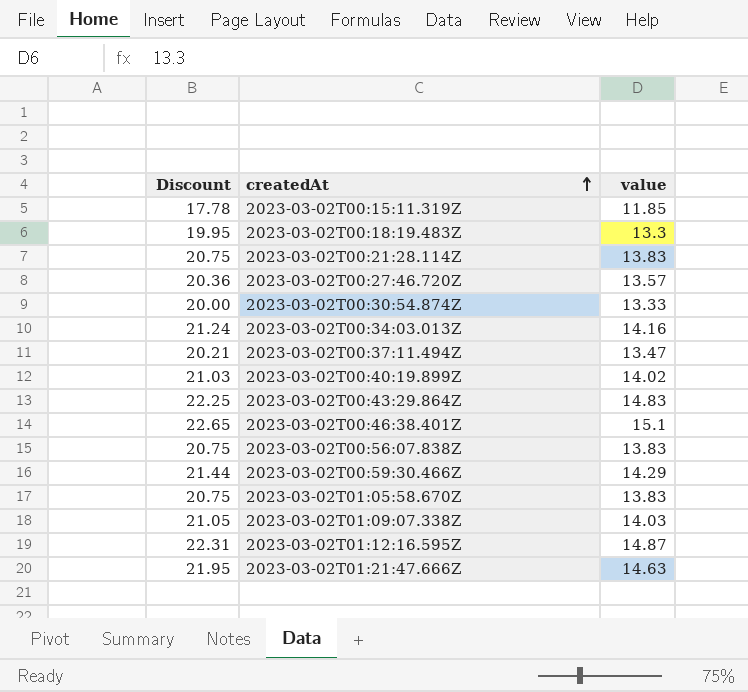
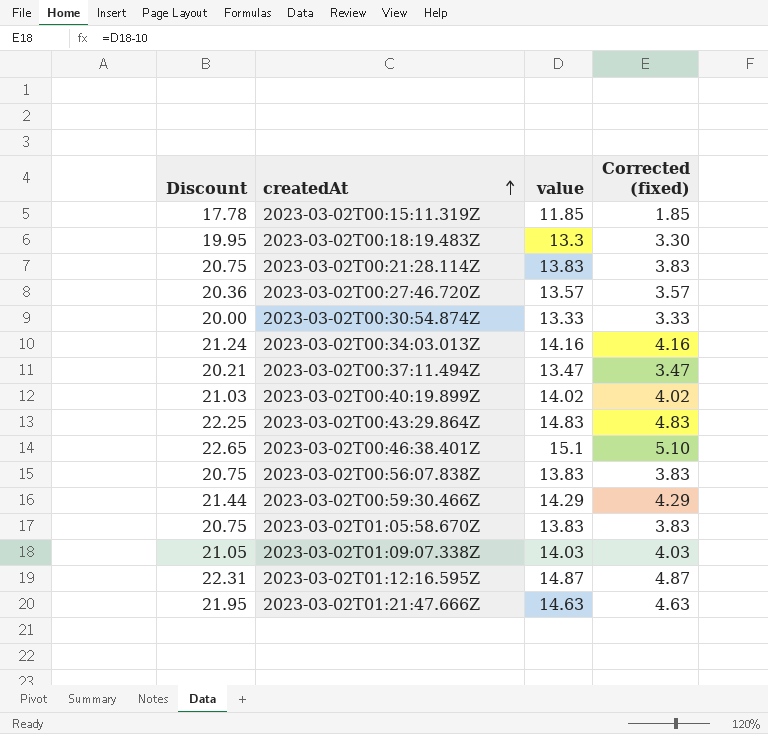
column Corrected (fixed) | formula: none -> [value] - 10

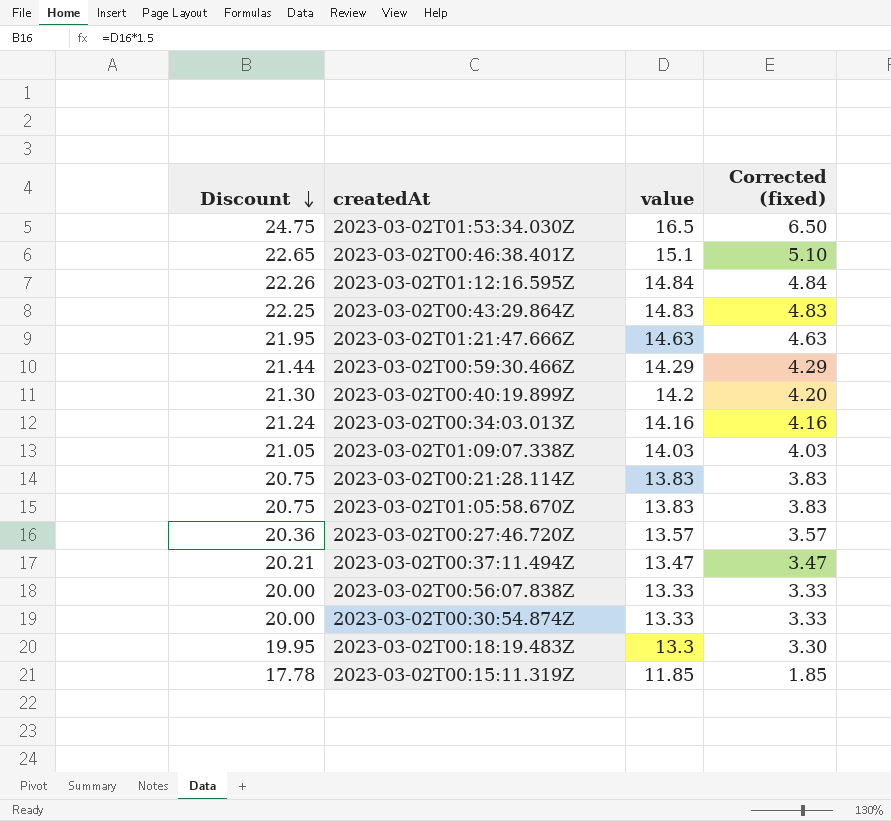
row order: createdAt ascending -> Discount descending
row 2023-03-02T01:53:34.030Z: none -> 24.75 | 16.5 | 6.50
2023-03-02T01:12:16.595Z | Discount: 22.31 -> 22.26
2023-03-02T01:12:16.595Z | value: 14.87 -> 14.84
2023-03-02T01:12:16.595Z | Corrected (fixed): 4.87 -> 4.84
2023-03-02T00:40:19.899Z | Discount: 21.03 -> 21.30
2023-03-02T00:40:19.899Z | value: 14.02 -> 14.2
2023-03-02T00:40:19.899Z | Corrected (fixed): 4.02 -> 4.20
2023-03-02T00:56:07.838Z | Discount: 20.75 -> 20.00
2023-03-02T00:56:07.838Z | value: 13.83 -> 13.33
2023-03-02T00:56:07.838Z | Corrected (fixed): 3.83 -> 3.33

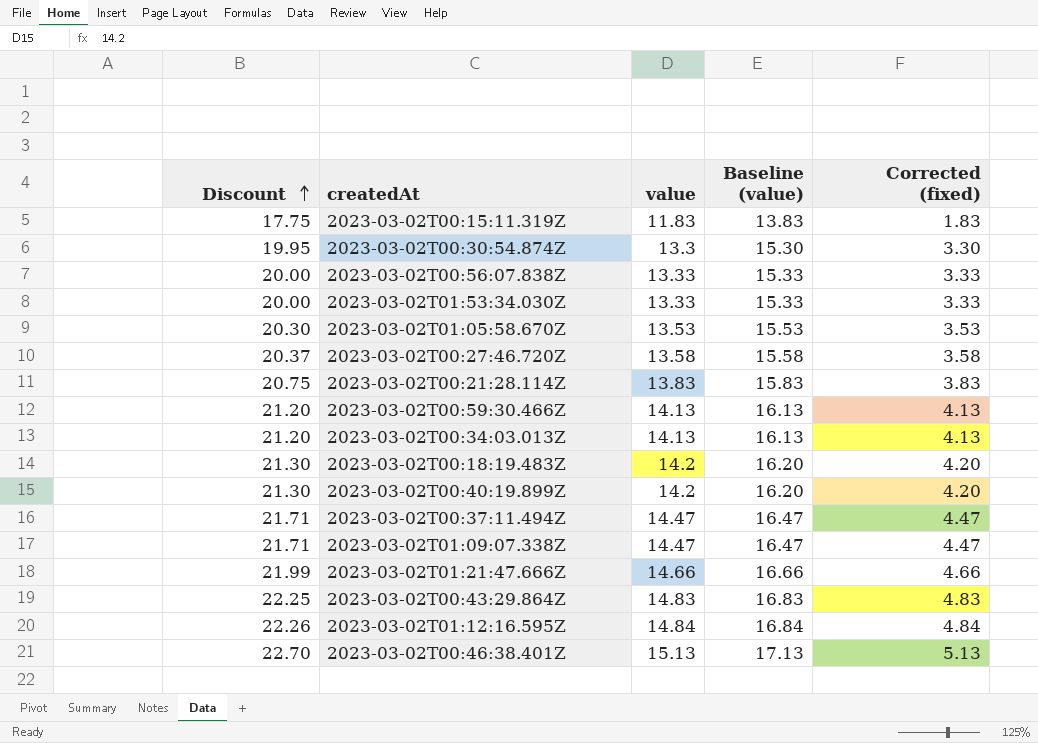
row order: Discount descending -> Discount ascending
column Baseline (value) | formula: none -> [value] + 2
2023-03-02T00:15:11.319Z | Discount: 17.78 -> 17.75
2023-03-02T00:15:11.319Z | value: 11.85 -> 11.83
2023-03-02T00:15:11.319Z | Corrected (fixed): 1.85 -> 1.83
2023-03-02T00:30:54.874Z | Discount: 20.00 -> 19.95
2023-03-02T00:30:54.874Z | value: 13.33 -> 13.3
2023-03-02T00:30:54.874Z | Corrected (fixed): 3.33 -> 3.30
2023-03-02T01:53:34.030Z | Discount: 24.75 -> 20.00
2023-03-02T01:53:34.030Z | value: 16.5 -> 13.33
2023-03-02T01:53:34.030Z | Corrected (fixed): 6.50 -> 3.33
2023-03-02T01:05:58.670Z | Discount: 20.75 -> 20.30
2023-03-02T01:05:58.670Z | value: 13.83 -> 13.53
2023-03-02T01:05:58.670Z | Corrected (fixed): 3.83 -> 3.53
2023-03-02T00:27:46.720Z | Discount: 20.36 -> 20.37
2023-03-02T00:27:46.720Z | value: 13.57 -> 13.58
2023-03-02T00:27:46.720Z | Corrected (fixed): 3.57 -> 3.58
2023-03-02T00:59:30.466Z | Discount: 21.44 -> 21.20
2023-03-02T00:59:30.466Z | value: 14.29 -> 14.13
2023-03-02T00:59:30.466Z | Corrected (fixed): 4.29 -> 4.13
2023-03-02T00:34:03.013Z | Discount: 21.24 -> 21.20
2023-03-02T00:34:03.013Z | value: 14.16 -> 14.13
2023-03-02T00:34:03.013Z | Corrected (fixed): 4.16 -> 4.13
2023-03-02T00:18:19.483Z | Discount: 19.95 -> 21.30
2023-03-02T00:18:19.483Z | value: 13.3 -> 14.2
2023-03-02T00:18:19.483Z | Corrected (fixed): 3.30 -> 4.20
2023-03-02T00:37:11.494Z | Discount: 20.21 -> 21.71
2023-03-02T00:37:11.494Z | value: 13.47 -> 14.47
2023-03-02T00:37:11.494Z | Corrected (fixed): 3.47 -> 4.47
2023-03-02T01:09:07.338Z | Discount: 21.05 -> 21.71
2023-03-02T01:09:07.338Z | value: 14.03 -> 14.47
2023-03-02T01:09:07.338Z | Corrected (fixed): 4.03 -> 4.47
2023-03-02T01:21:47.666Z | Discount: 21.95 -> 21.99
2023-03-02T01:21:47.666Z | value: 14.63 -> 14.66
2023-03-02T01:21:47.666Z | Corrected (fixed): 4.63 -> 4.66
2023-03-02T00:46:38.401Z | Discount: 22.65 -> 22.70
2023-03-02T00:46:38.401Z | value: 15.1 -> 15.13
2023-03-02T00:46:38.401Z | Corrected (fixed): 5.10 -> 5.13

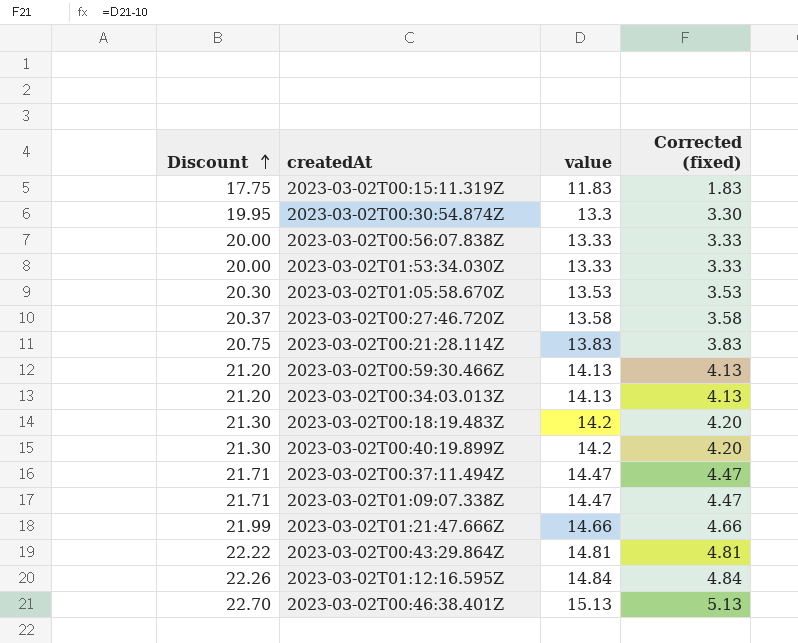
column Baseline (value) | formula: [value] + 2 -> none
2023-03-02T00:43:29.864Z | Discount: 22.25 -> 22.22
2023-03-02T00:43:29.864Z | value: 14.83 -> 14.81
2023-03-02T00:43:29.864Z | Corrected (fixed): 4.83 -> 4.81

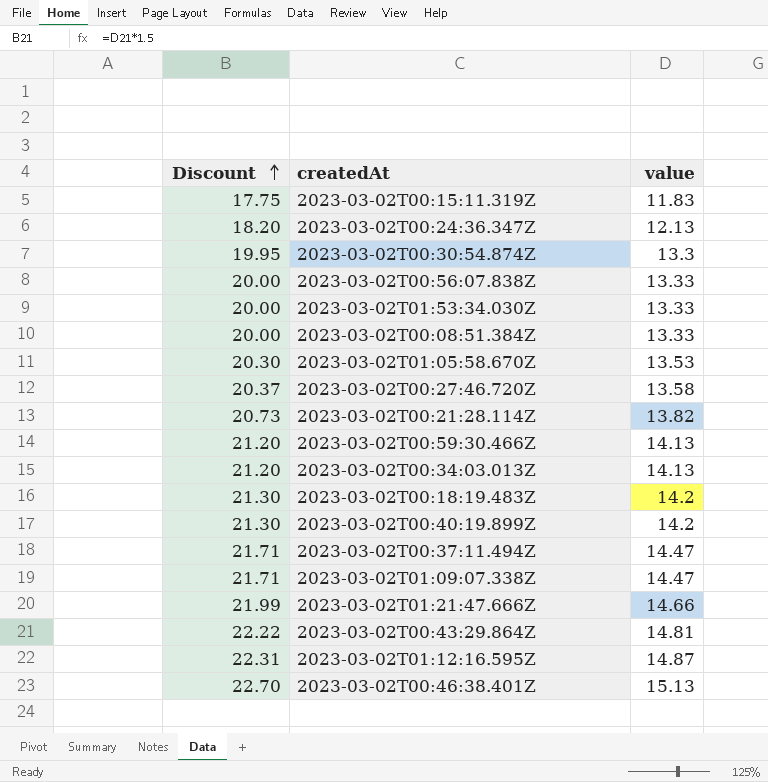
column Corrected (fixed) | formula: [value] - 10 -> none
row 2023-03-02T00:24:36.347Z: none -> 18.20 | 12.13
row 2023-03-02T00:08:51.384Z: none -> 20.00 | 13.33
2023-03-02T00:21:28.114Z | Discount: 20.75 -> 20.73
2023-03-02T00:21:28.114Z | value: 13.83 -> 13.82
2023-03-02T01:12:16.595Z | Discount: 22.26 -> 22.31
2023-03-02T01:12:16.595Z | value: 14.84 -> 14.87

